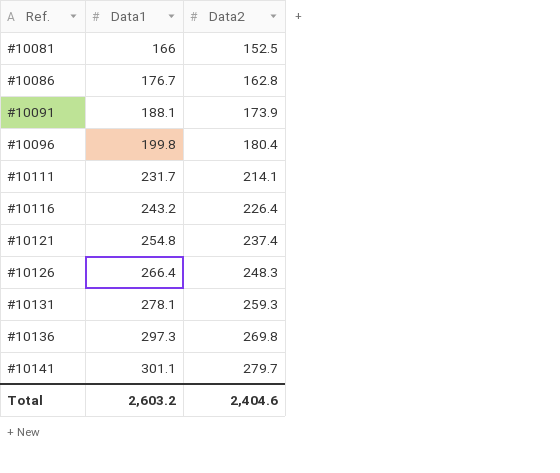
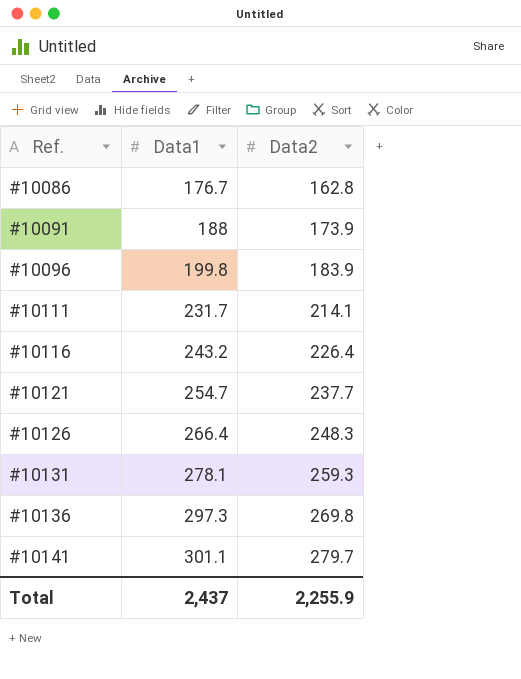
row #10081: 166 | 152.5 -> none
#10091 | Data1: 188.1 -> 188
#10096 | Data2: 180.4 -> 183.9
#10121 | Data1: 254.8 -> 254.7
#10121 | Data2: 237.4 -> 237.7
Total | Data1: 2,603.2 -> 2,437
Total | Data2: 2,404.6 -> 2,255.9

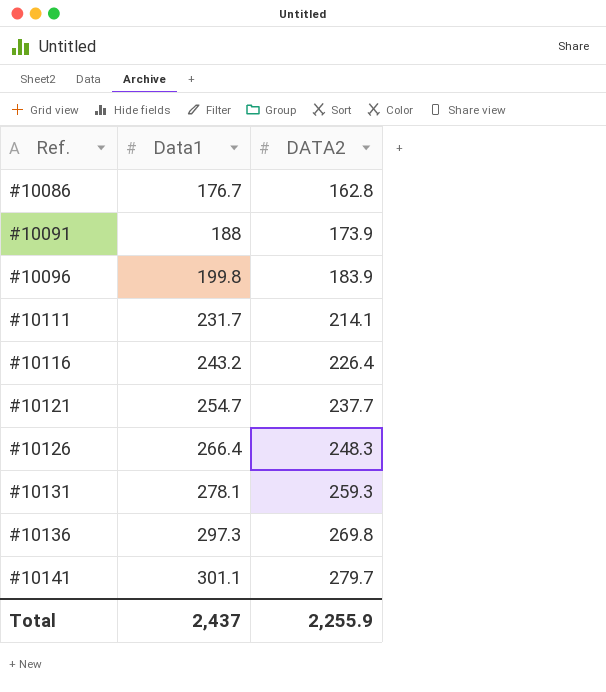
column name: Data2 -> DATA2

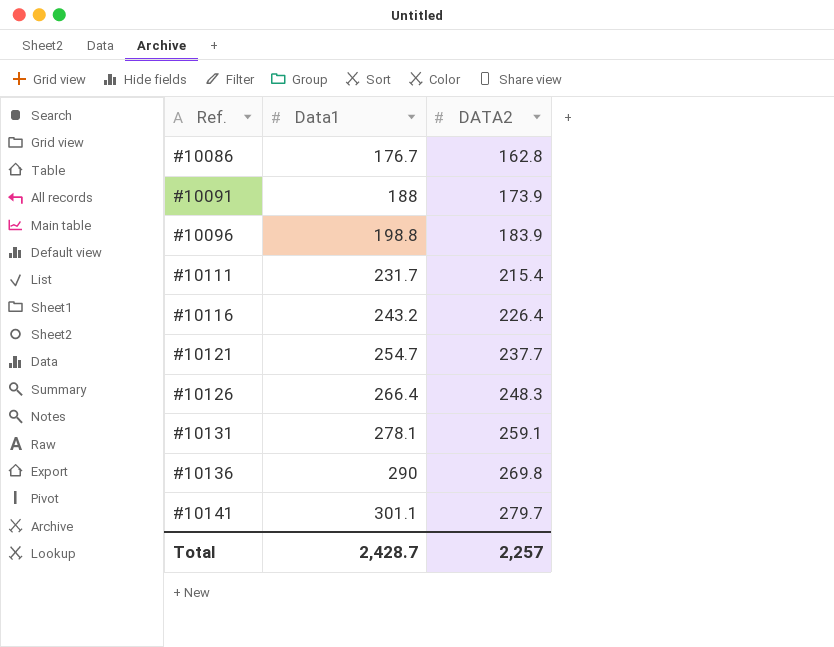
#10096 | Data1: 199.8 -> 198.8
#10111 | DATA2: 214.1 -> 215.4
#10131 | DATA2: 259.3 -> 259.1
#10136 | Data1: 297.3 -> 290
Total | Data1: 2,437 -> 2,428.7
Total | DATA2: 2,255.9 -> 2,257

